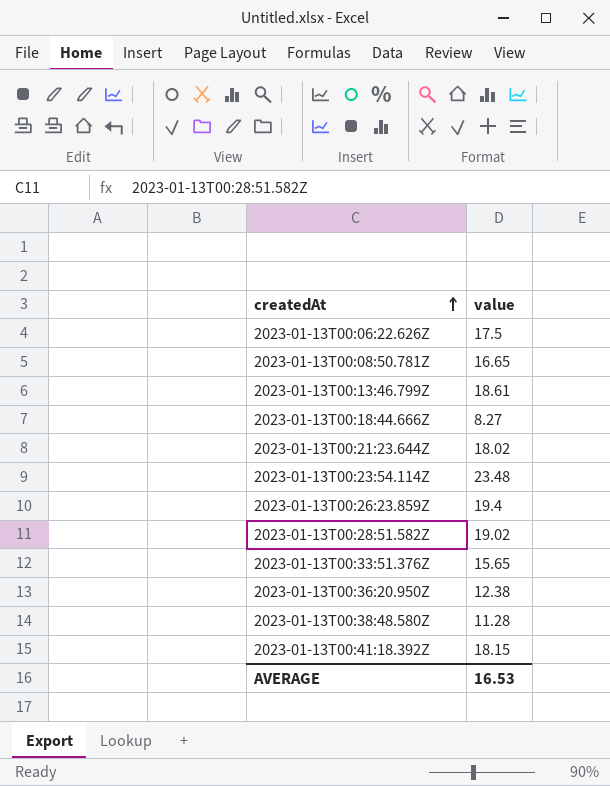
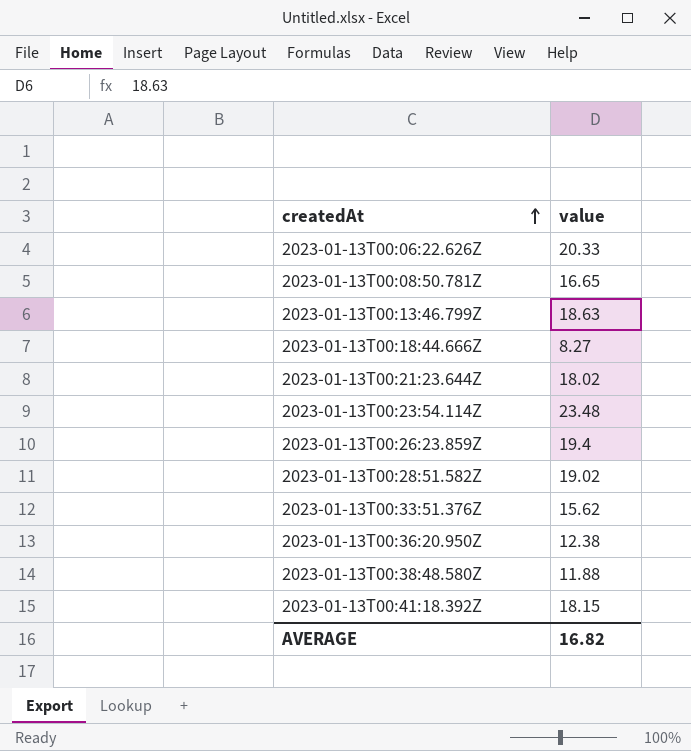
2023-01-13T00:06:22.626Z | value: 17.5 -> 20.33
2023-01-13T00:13:46.799Z | value: 18.61 -> 18.63
2023-01-13T00:33:51.376Z | value: 15.65 -> 15.62
2023-01-13T00:38:48.580Z | value: 11.28 -> 11.88
AVERAGE | value: 16.53 -> 16.82

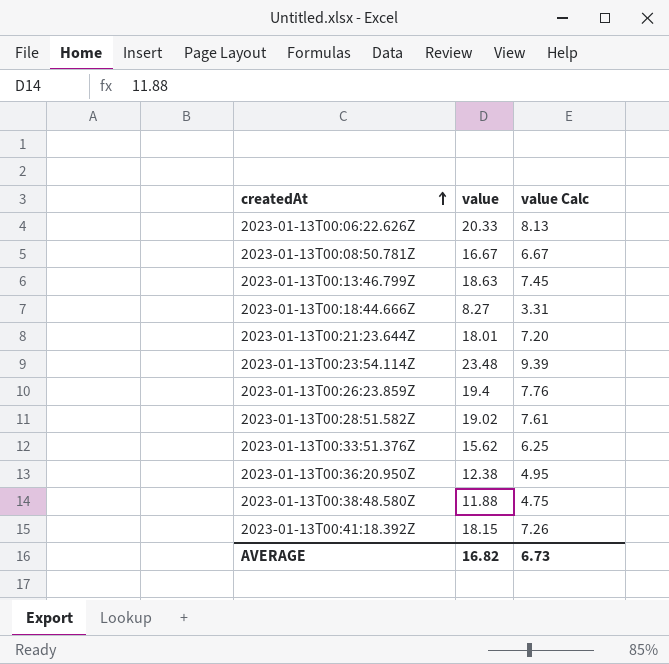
column value Calc | formula: none -> [value] * 0.4
2023-01-13T00:08:50.781Z | value: 16.65 -> 16.67
2023-01-13T00:21:23.644Z | value: 18.02 -> 18.01

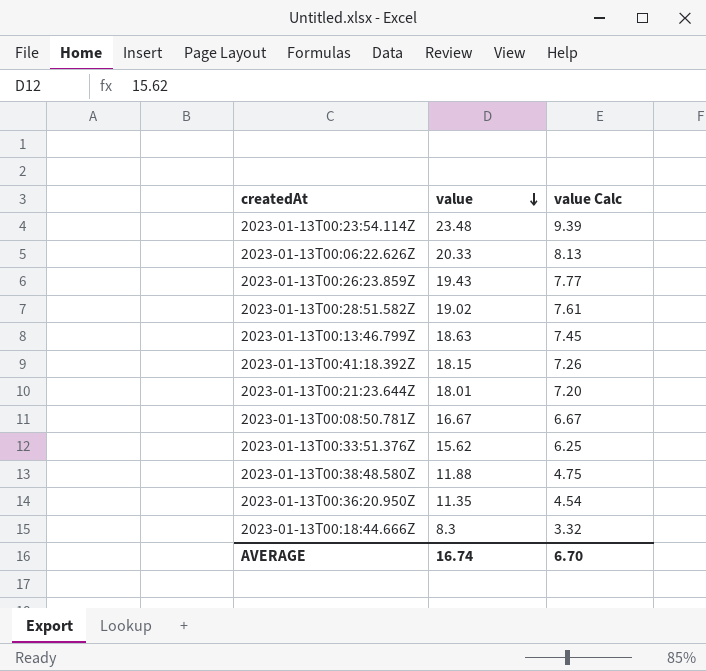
row order: createdAt ascending -> value descending
2023-01-13T00:26:23.859Z | value: 19.4 -> 19.43
2023-01-13T00:26:23.859Z | value Calc: 7.76 -> 7.77
2023-01-13T00:36:20.950Z | value: 12.38 -> 11.35
2023-01-13T00:36:20.950Z | value Calc: 4.95 -> 4.54
2023-01-13T00:18:44.666Z | value: 8.27 -> 8.3
2023-01-13T00:18:44.666Z | value Calc: 3.31 -> 3.32
AVERAGE | value: 16.82 -> 16.74
AVERAGE | value Calc: 6.73 -> 6.70

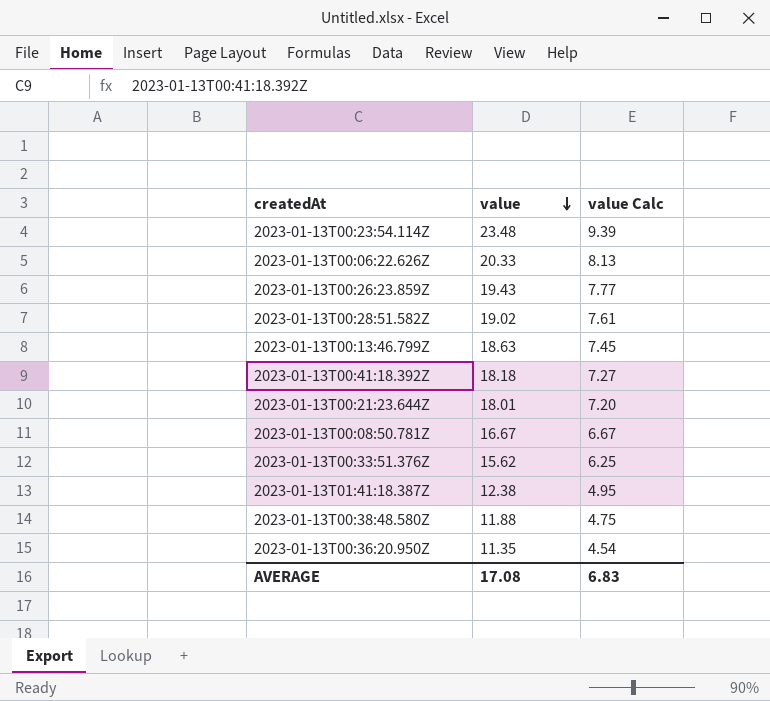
row 2023-01-13T00:18:44.666Z: 8.3 | 3.32 -> none
2023-01-13T00:41:18.392Z | value: 18.15 -> 18.18
2023-01-13T00:41:18.392Z | value Calc: 7.26 -> 7.27
row 2023-01-13T01:41:18.387Z: none -> 12.38 | 4.95
AVERAGE | value: 16.74 -> 17.08
AVERAGE | value Calc: 6.70 -> 6.83

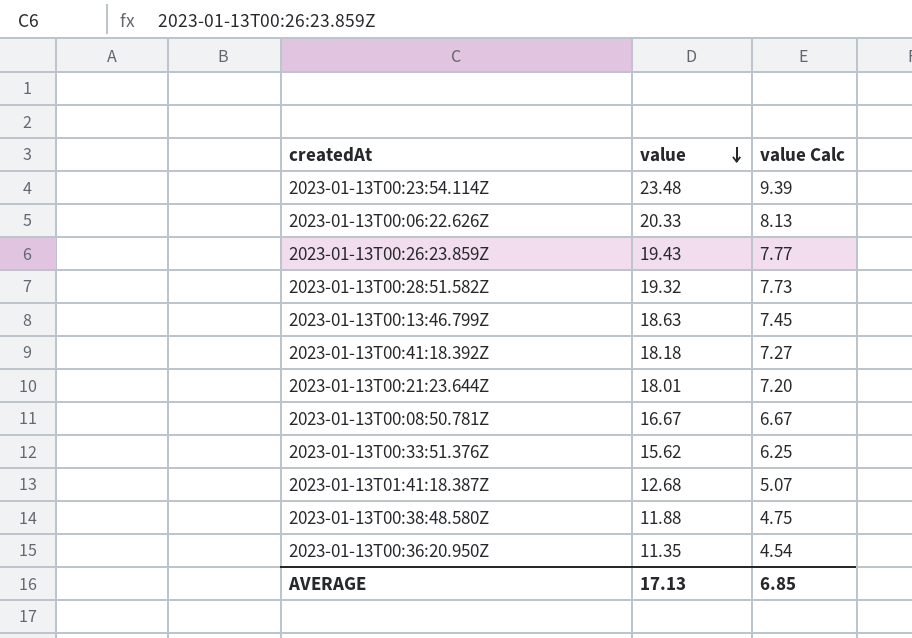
2023-01-13T00:28:51.582Z | value: 19.02 -> 19.32
2023-01-13T00:28:51.582Z | value Calc: 7.61 -> 7.73
2023-01-13T01:41:18.387Z | value: 12.38 -> 12.68
2023-01-13T01:41:18.387Z | value Calc: 4.95 -> 5.07
AVERAGE | value: 17.08 -> 17.13
AVERAGE | value Calc: 6.83 -> 6.85

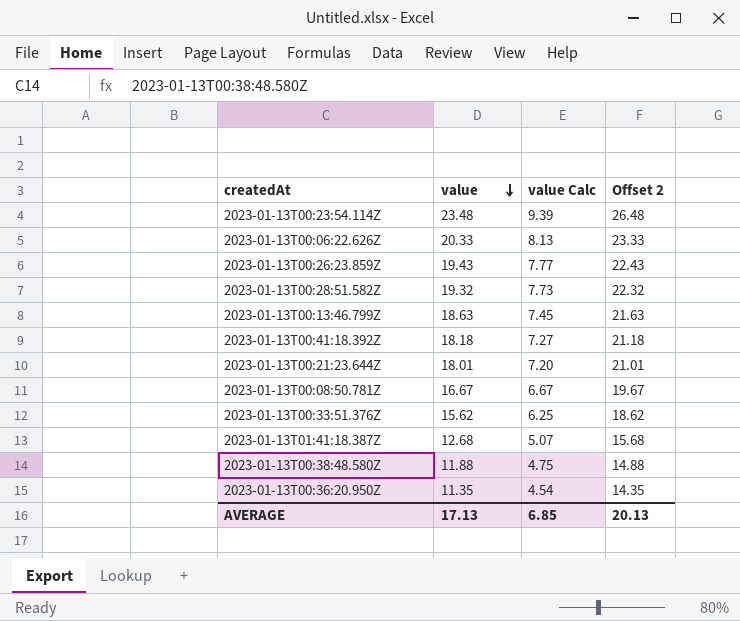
column Offset 2 | formula: none -> [value] + 3

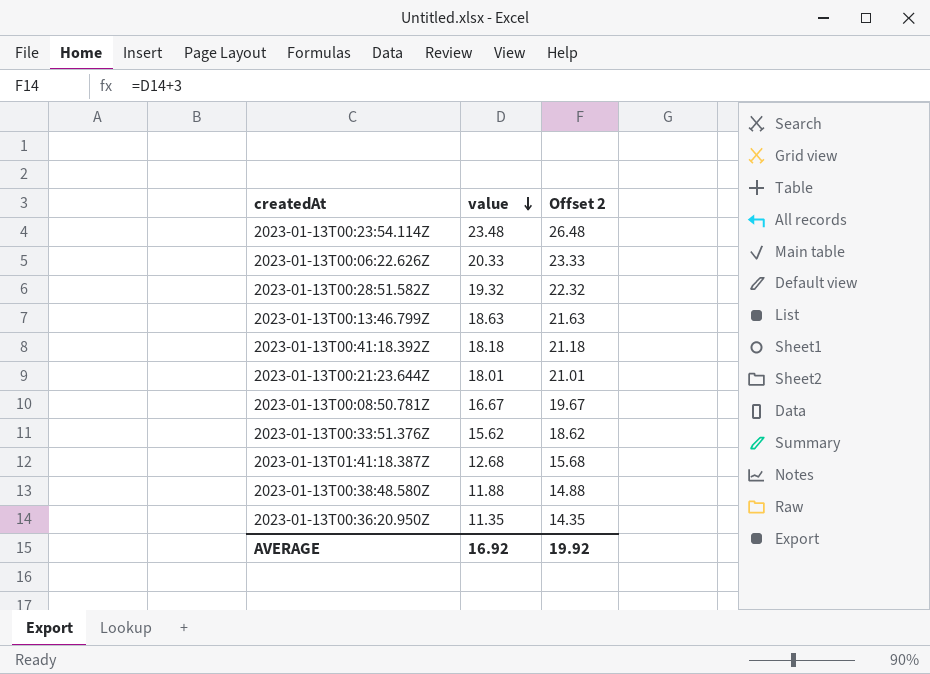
column value Calc | formula: [value] * 0.4 -> none
row 2023-01-13T00:26:23.859Z: 19.43 | 7.77 | 22.43 -> none
AVERAGE | value: 17.13 -> 16.92
AVERAGE | Offset 2: 20.13 -> 19.92

